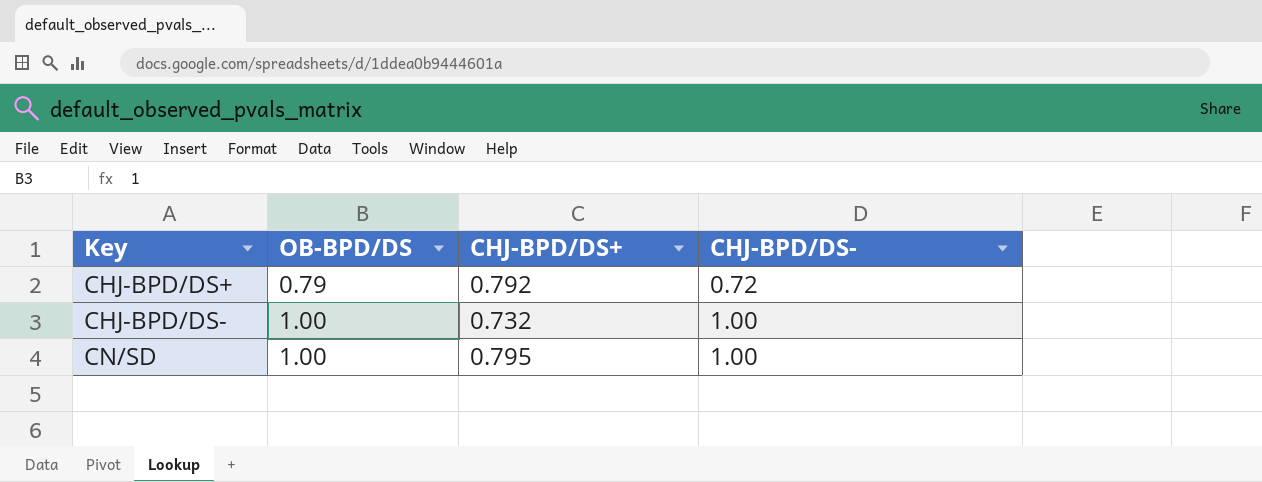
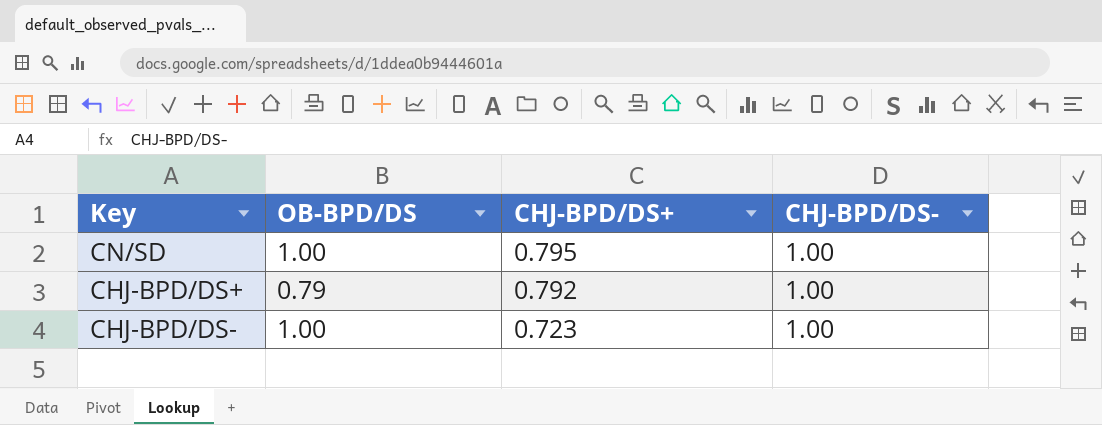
row order: Key ascending -> CHJ-BPD/DS+ descending
CHJ-BPD/DS+ | CHJ-BPD/DS-: 0.72 -> 1.00
CHJ-BPD/DS- | CHJ-BPD/DS+: 0.732 -> 0.723

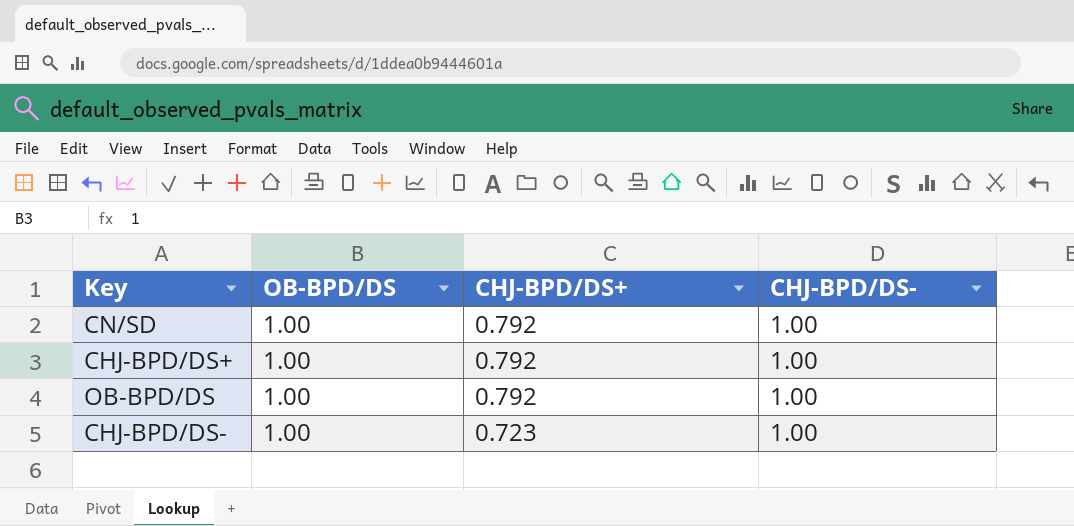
CN/SD | CHJ-BPD/DS+: 0.795 -> 0.792
CHJ-BPD/DS+ | OB-BPD/DS: 0.79 -> 1.00
row OB-BPD/DS: none -> 1.00 | 0.792 | 1.00

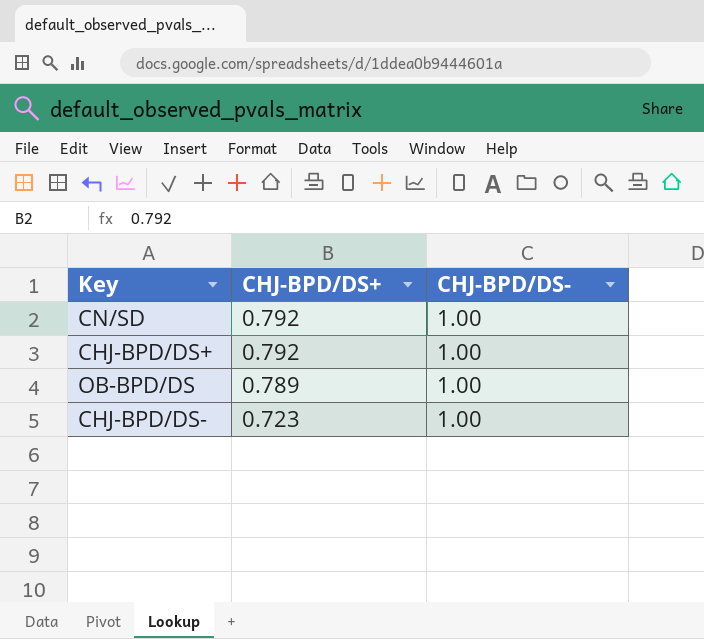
column OB-BPD/DS | position: 2 -> none
OB-BPD/DS | CHJ-BPD/DS+: 0.792 -> 0.789

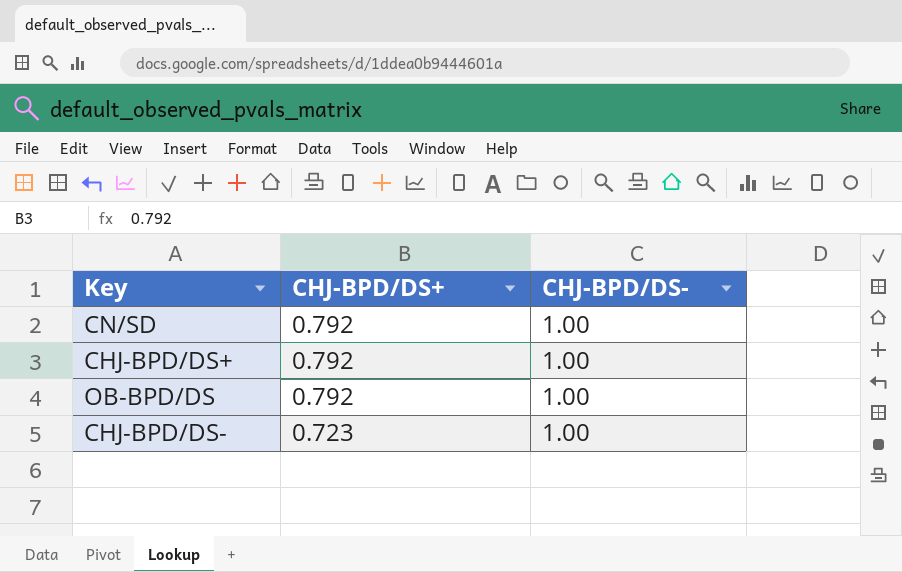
OB-BPD/DS | CHJ-BPD/DS+: 0.789 -> 0.792

